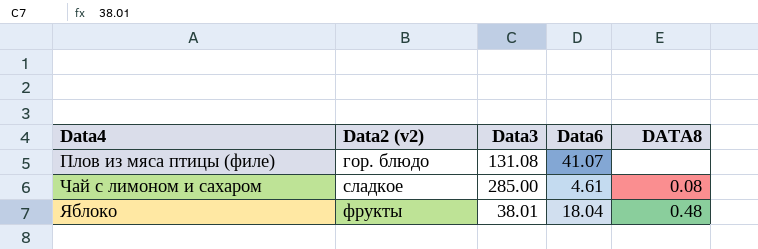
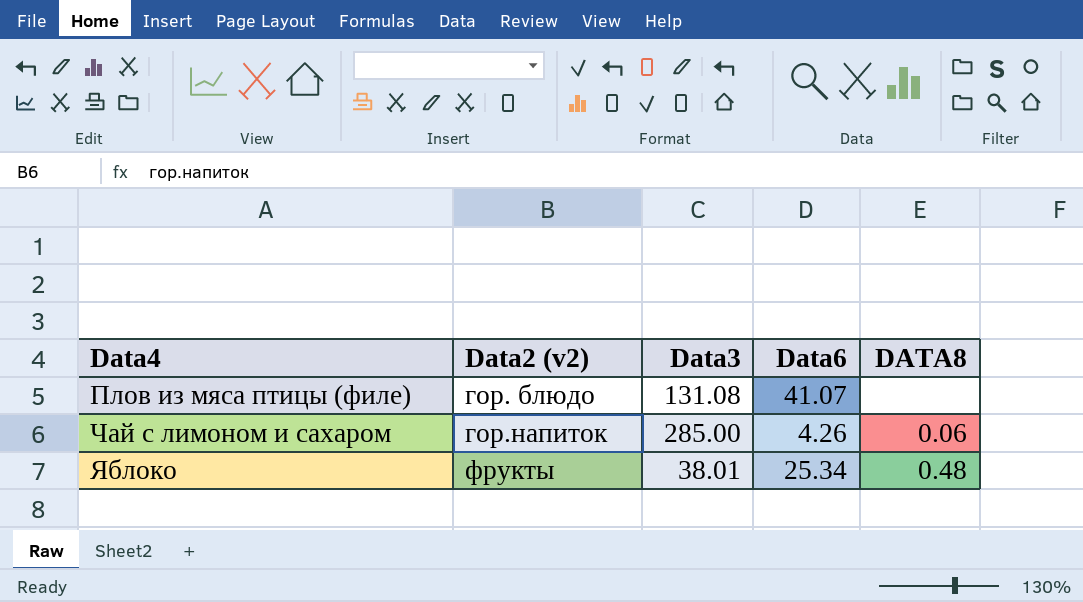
Чай с лимоном и сахаром | Data2 (v2): сладкое -> гор.напиток
Чай с лимоном и сахаром | Data6: 4.61 -> 4.26
Чай с лимоном и сахаром | DATA8: 0.08 -> 0.06
Яблоко | Data6: 18.04 -> 25.34

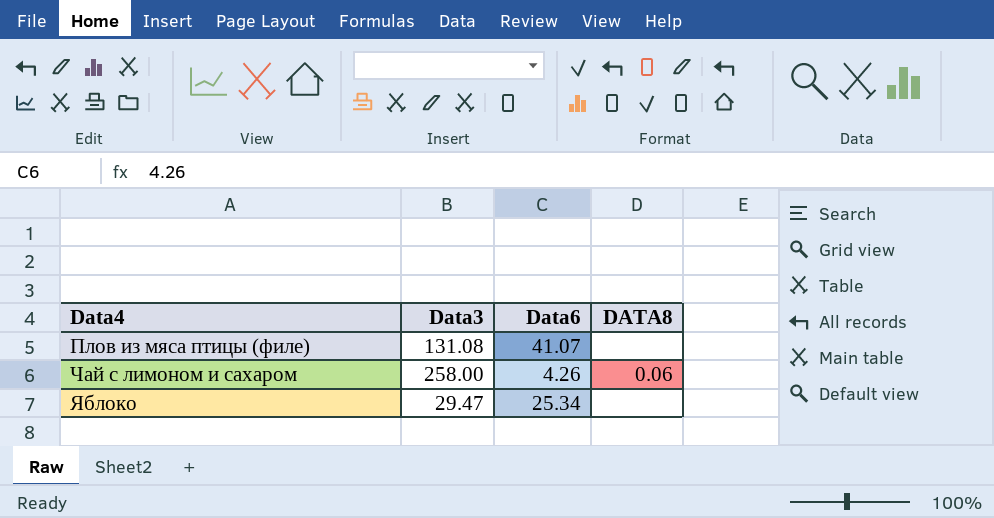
column Data2 (v2) | position: 2 -> none
Чай с лимоном и сахаром | Data3: 285.00 -> 258.00
Яблоко | Data3: 38.01 -> 29.47
Яблоко | DATA8: 0.48 -> none

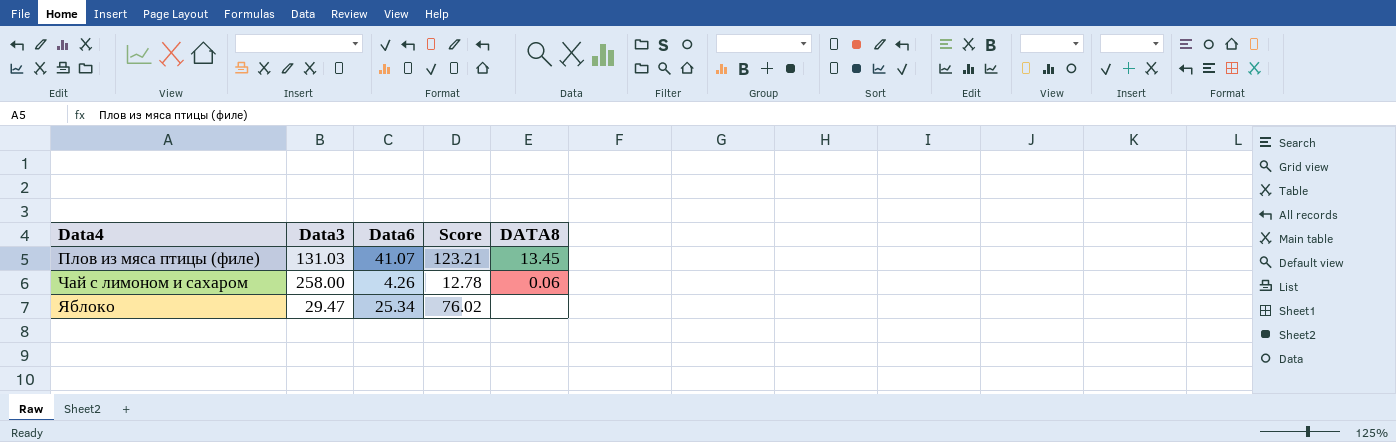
column Score | formula: none -> [Data6] * 3
Плов из мяса птицы (филе) | Data3: 131.08 -> 131.03
Плов из мяса птицы (филе) | DATA8: none -> 13.45

